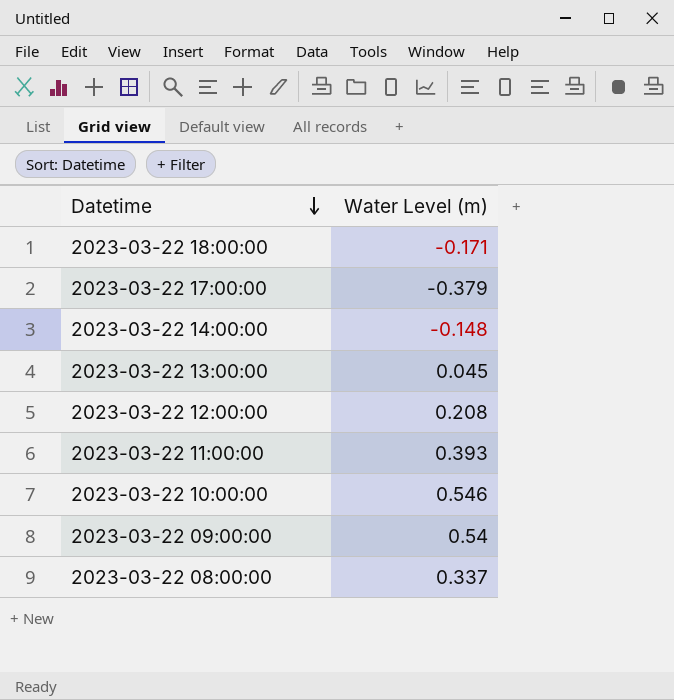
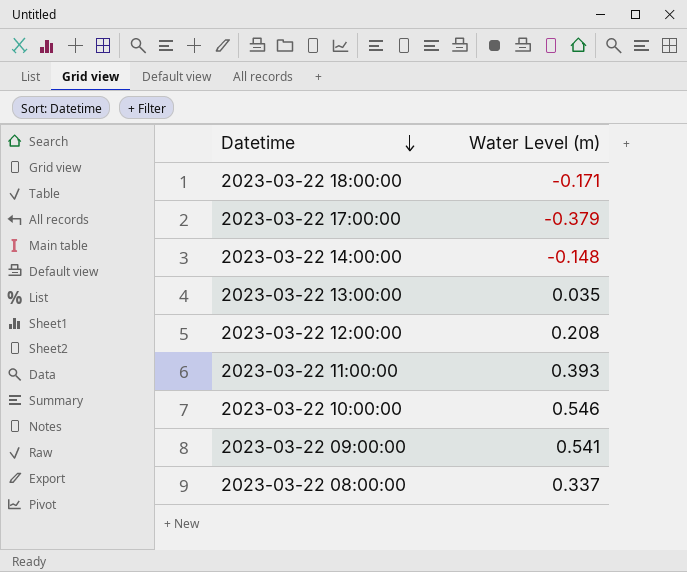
2023-03-22 13:00:00 | Water Level (m): 0.045 -> 0.035
2023-03-22 09:00:00 | Water Level (m): 0.54 -> 0.541

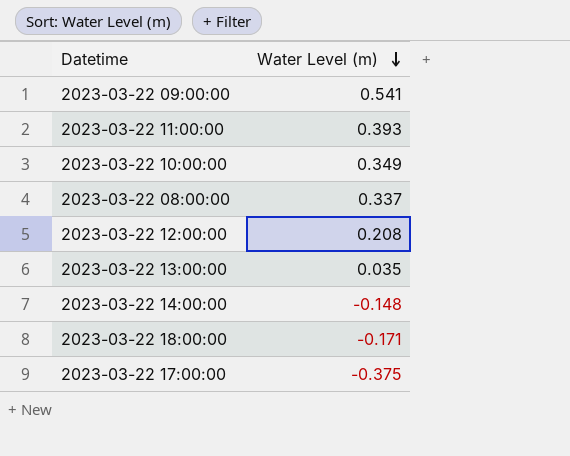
row order: Datetime descending -> Water Level (m) descending
2023-03-22 10:00:00 | Water Level (m): 0.546 -> 0.349
2023-03-22 17:00:00 | Water Level (m): -0.379 -> -0.375

